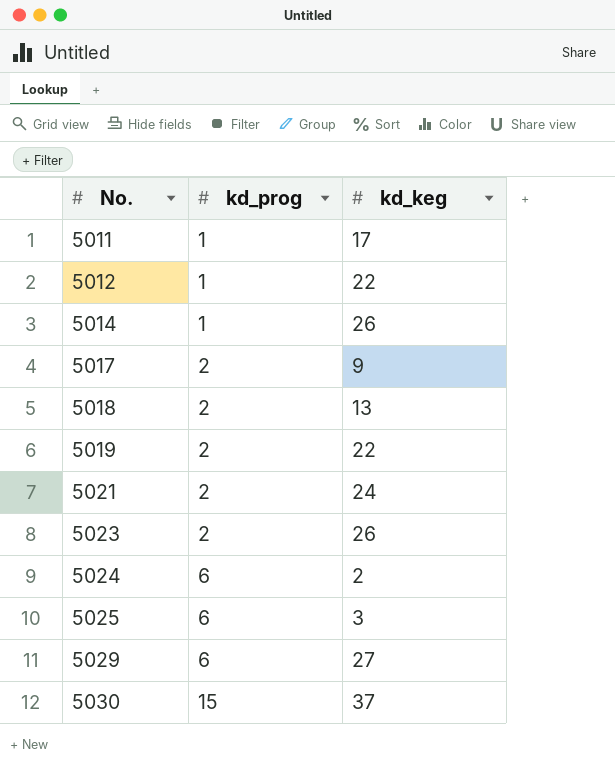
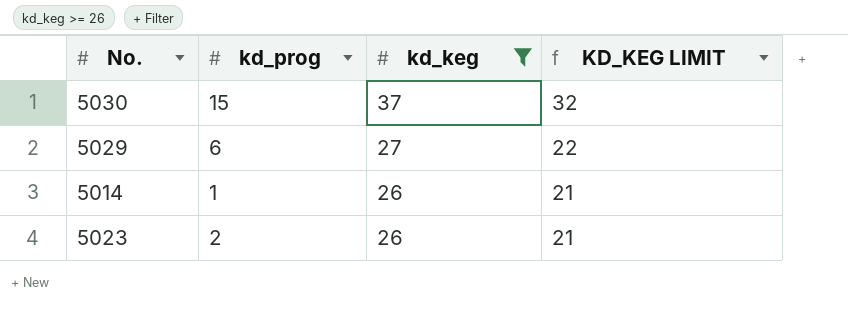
filter: none -> kd_keg >= 26
row order: No. ascending -> kd_keg descending
column KD_KEG LIMIT | formula: none -> [kd_keg] - 5

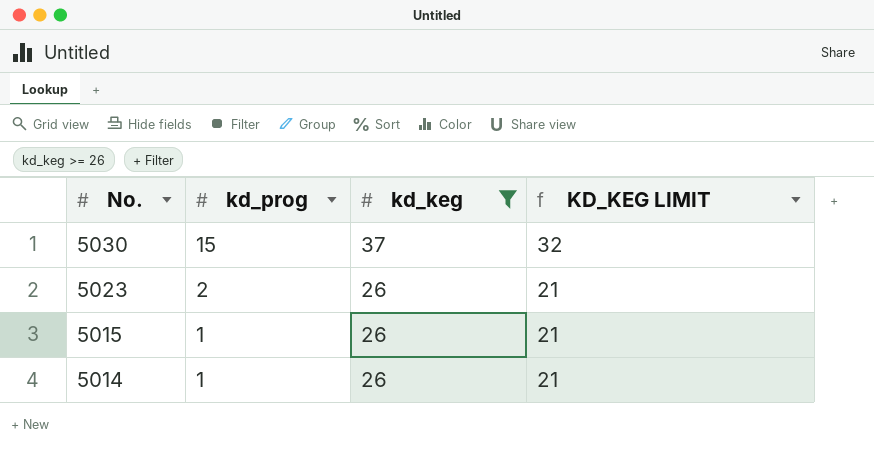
row order: kd_keg descending -> No. descending
row 5029: 6 | 27 | 22 -> none
row 5015: none -> 1 | 26 | 21

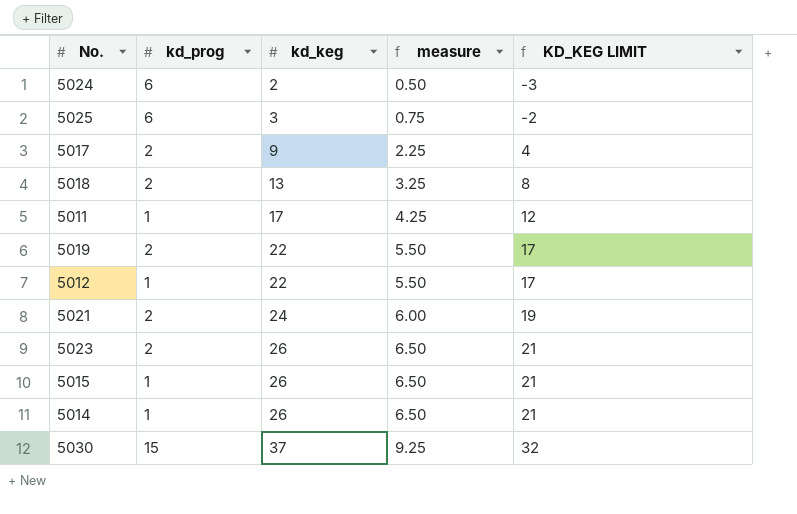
filter: kd_keg >= 26 -> none
row order: No. descending -> kd_keg ascending
column measure | formula: none -> [kd_keg] * 0.25

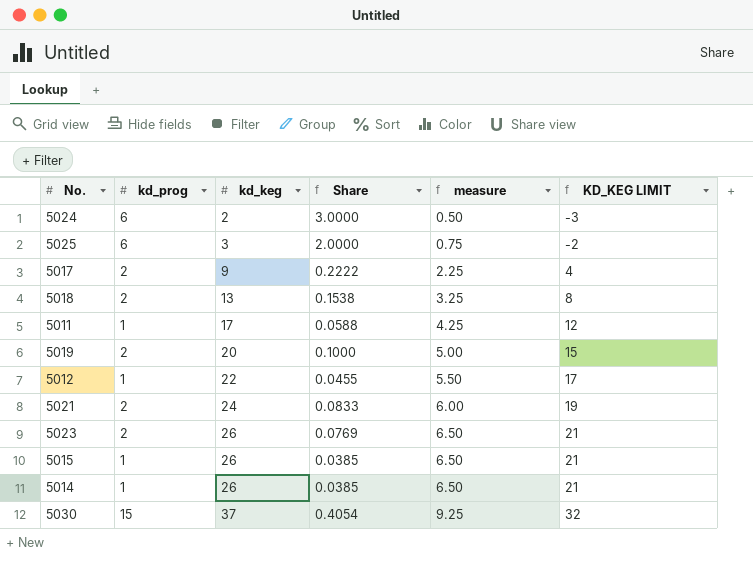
column Share | formula: none -> [kd_prog] / [kd_keg]
5019 | kd_keg: 22 -> 20
5019 | measure: 5.50 -> 5.00
5019 | KD_KEG LIMIT: 17 -> 15

